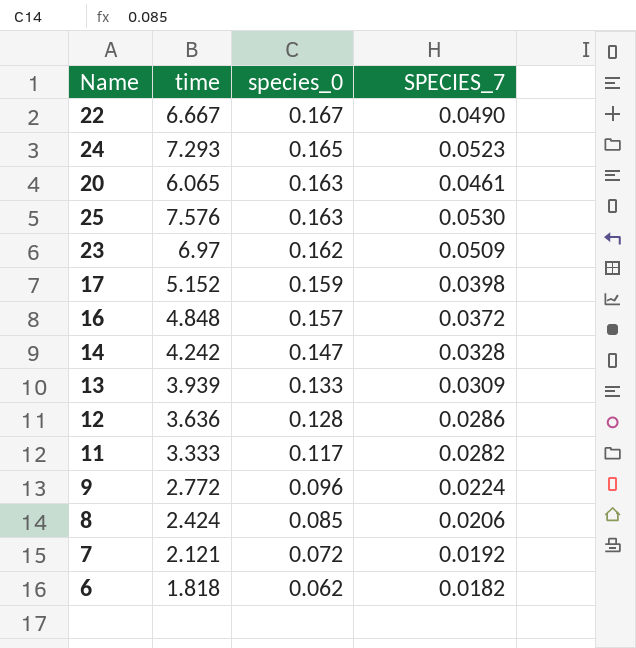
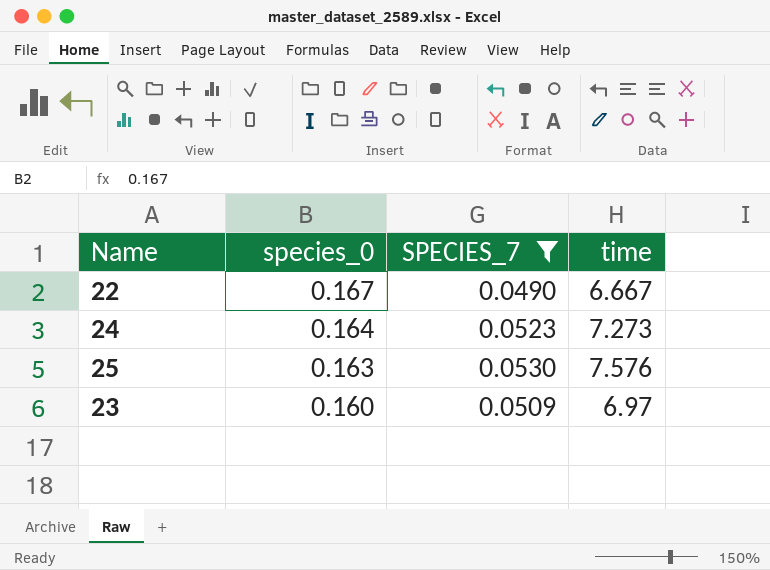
filter: none -> SPECIES_7 >= 0.0490
column time | position: 2 -> 4
24 | species_0: 0.165 -> 0.164
24 | time: 7.293 -> 7.273
23 | species_0: 0.162 -> 0.160

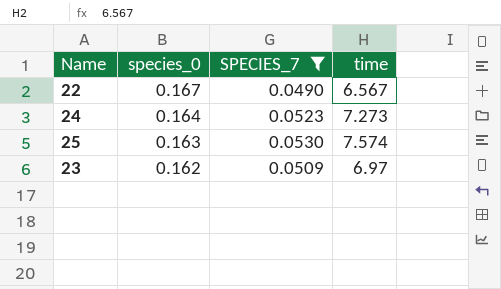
22 | time: 6.667 -> 6.567
25 | time: 7.576 -> 7.574
23 | species_0: 0.160 -> 0.162

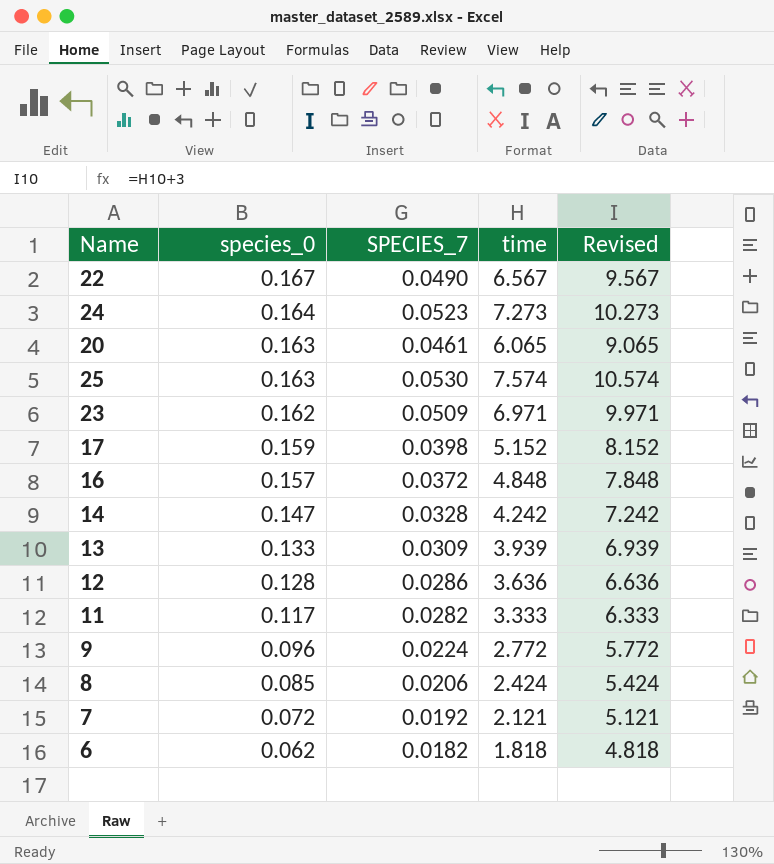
filter: SPECIES_7 >= 0.0490 -> none
column Revised | formula: none -> [time] + 3
23 | time: 6.97 -> 6.971

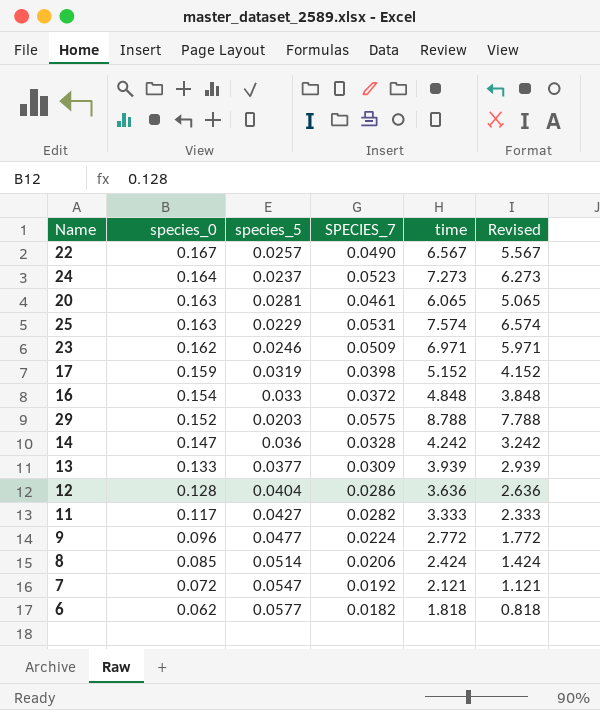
column species_5 | position: none -> 3
column Revised | formula: [time] + 3 -> [time] - 1
25 | SPECIES_7: 0.0530 -> 0.0531
16 | species_0: 0.157 -> 0.154
row 29: none -> 0.152 | 0.0203 | 0.0575 | 8.788 | 7.788

